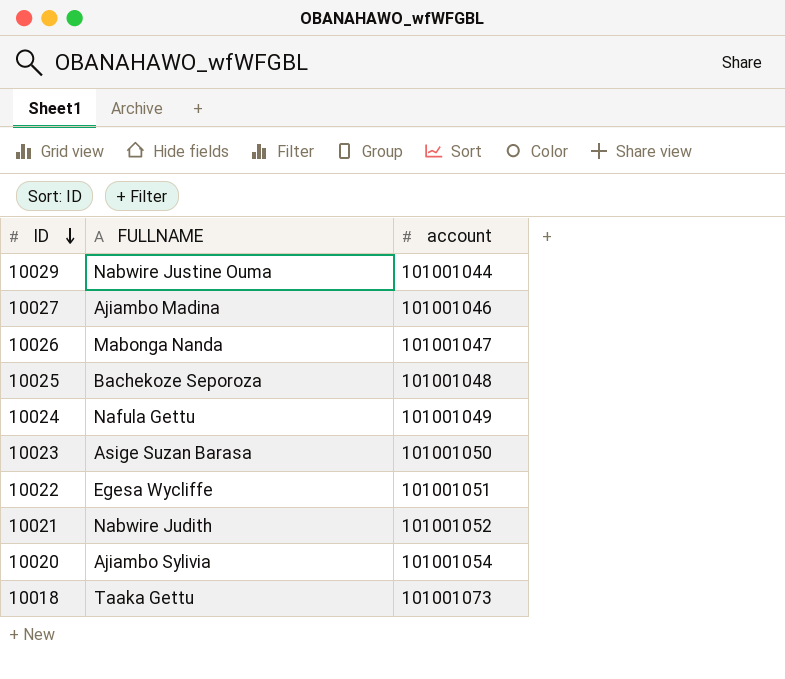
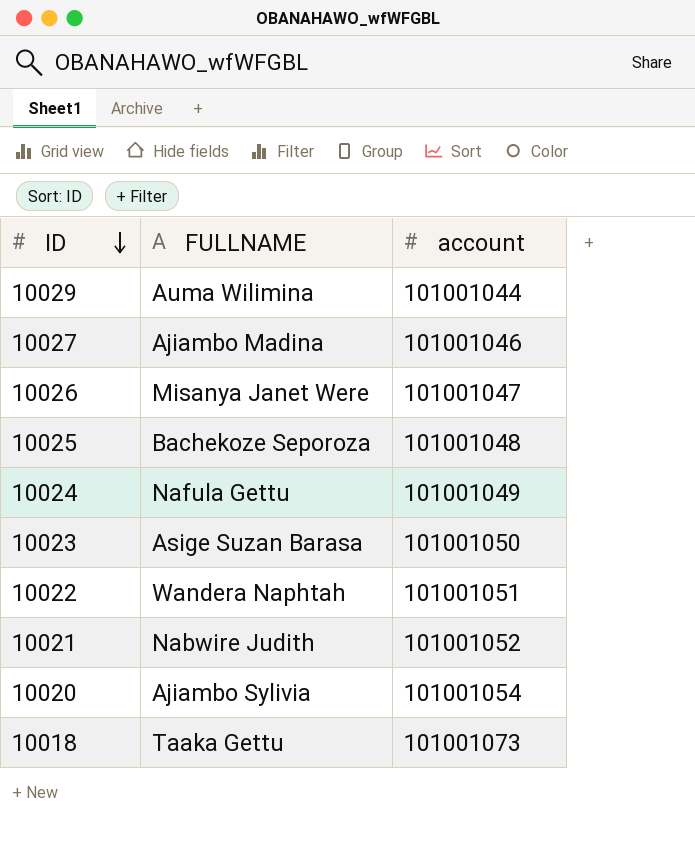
10029 | FULLNAME: Nabwire Justine Ouma -> Auma Wilimina
10026 | FULLNAME: Mabonga Nanda -> Misanya Janet Were
10022 | FULLNAME: Egesa Wycliffe -> Wandera Naphtah

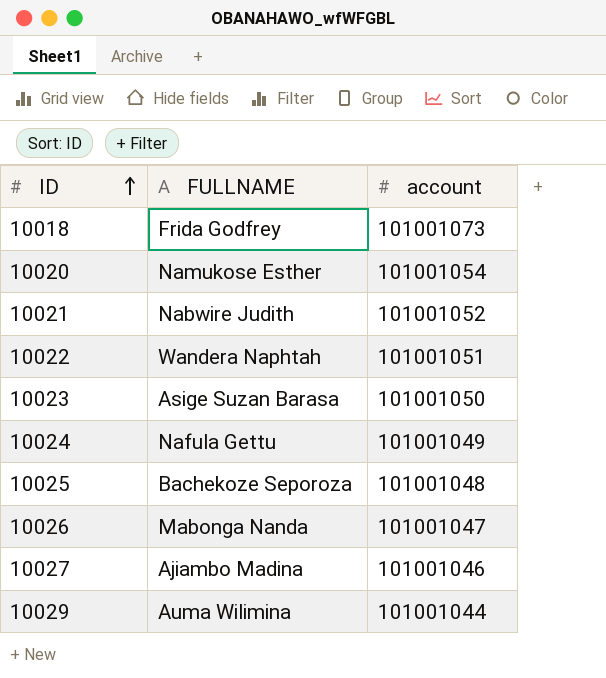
row order: ID descending -> ID ascending
10018 | FULLNAME: Taaka Gettu -> Frida Godfrey
10020 | FULLNAME: Ajiambo Sylivia -> Namukose Esther
10026 | FULLNAME: Misanya Janet Were -> Mabonga Nanda

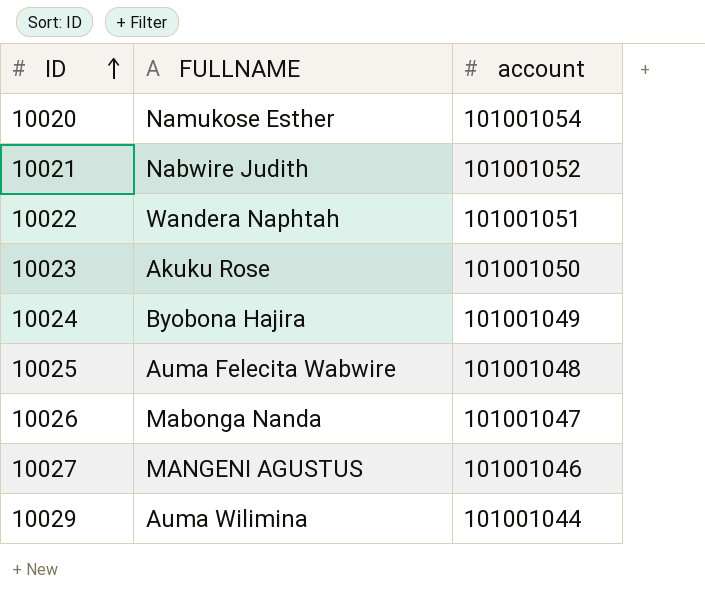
row 10018: Frida Godfrey | 101001073 -> none
10023 | FULLNAME: Asige Suzan Barasa -> Akuku Rose
10024 | FULLNAME: Nafula Gettu -> Byobona Hajira
10025 | FULLNAME: Bachekoze Seporoza -> Auma Felecita Wabwire
10027 | FULLNAME: Ajiambo Madina -> MANGENI AGUSTUS

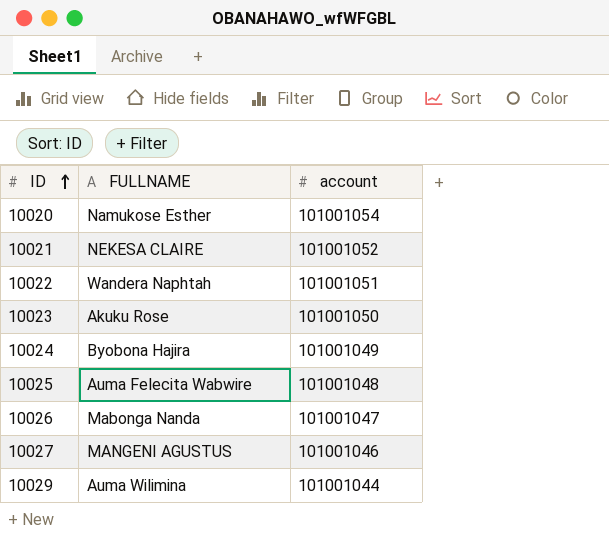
10021 | FULLNAME: Nabwire Judith -> NEKESA CLAIRE

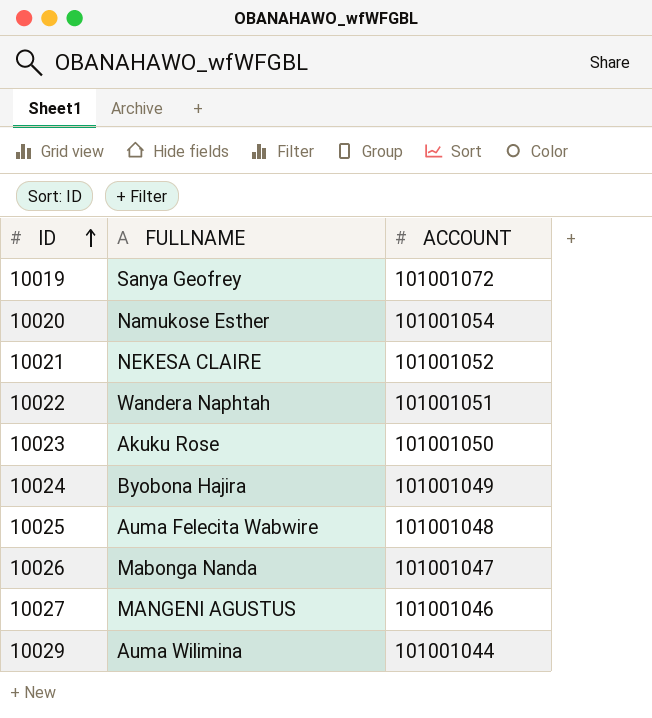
column name: account -> ACCOUNT
row 10019: none -> Sanya Geofrey | 101001072

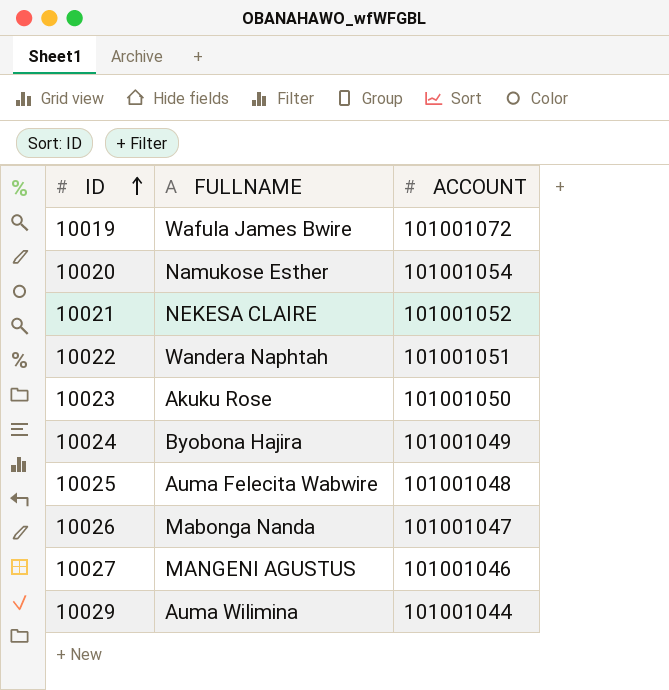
10019 | FULLNAME: Sanya Geofrey -> Wafula James Bwire

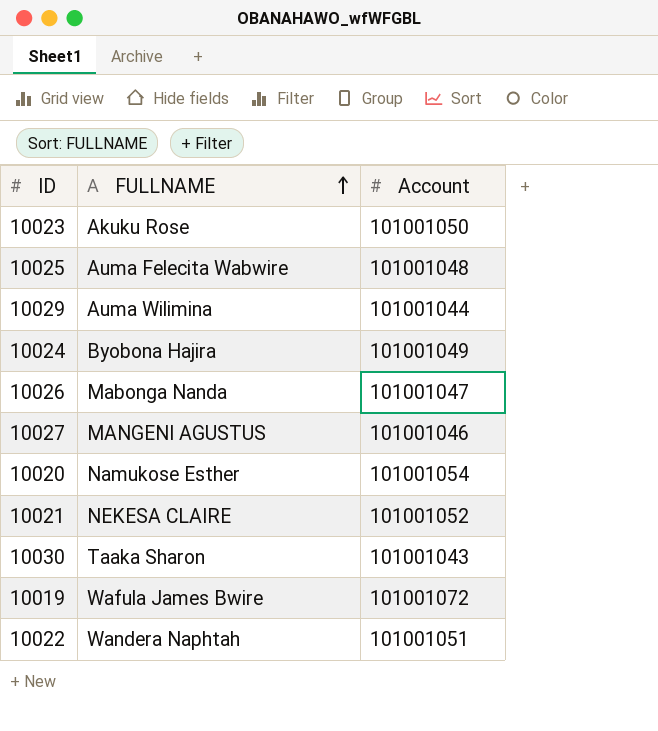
row order: ID ascending -> FULLNAME ascending
column name: ACCOUNT -> Account
row 10030: none -> Taaka Sharon | 101001043

